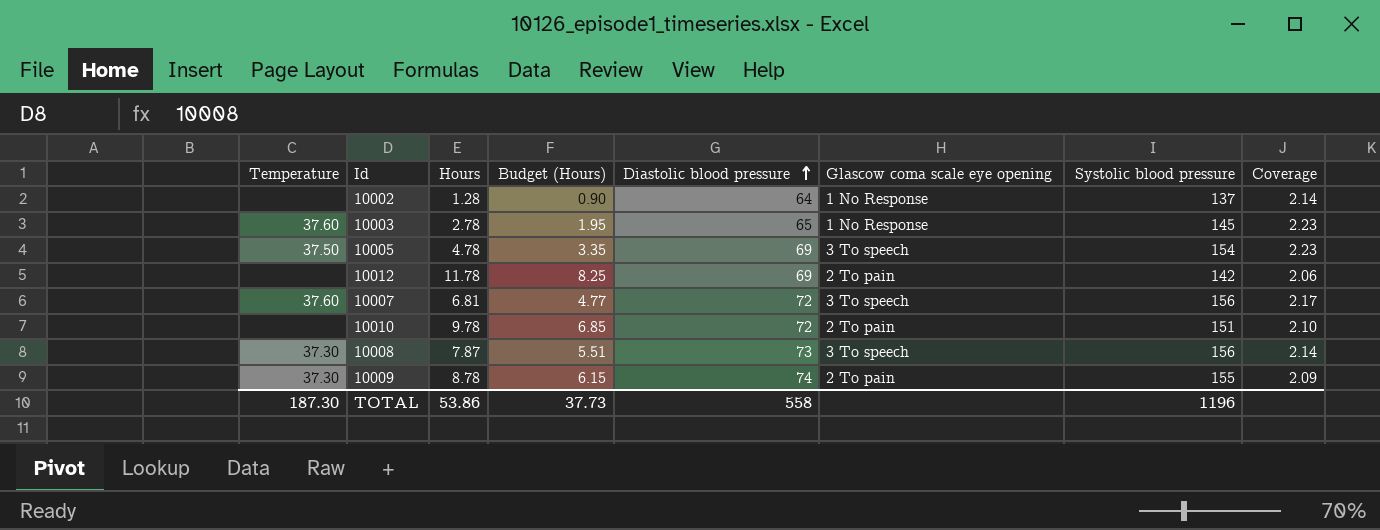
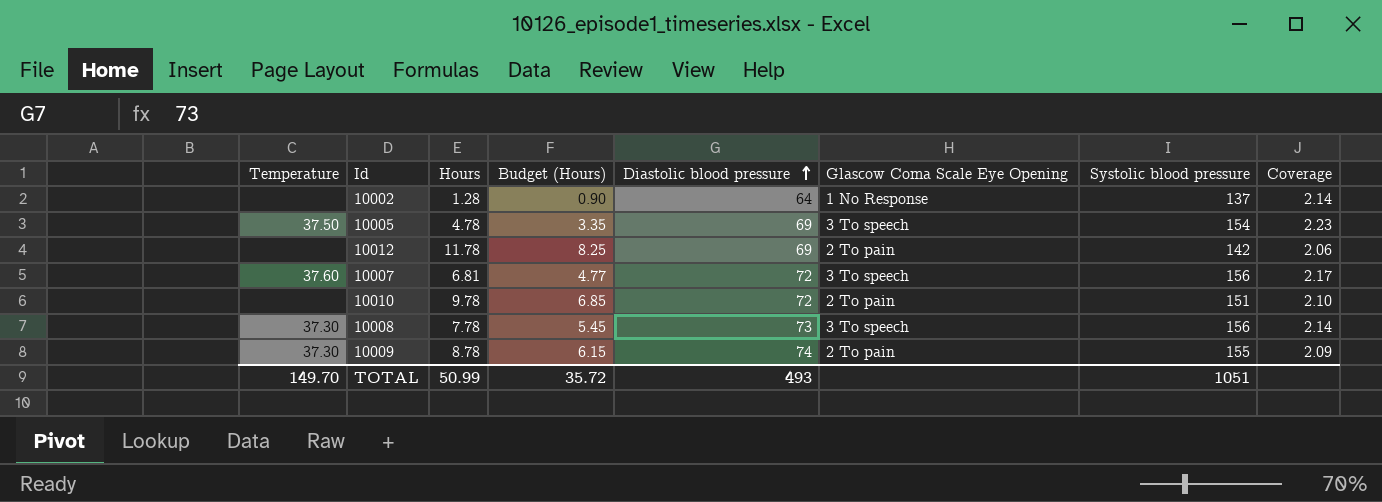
column name: Glascow coma scale eye opening -> Glascow Coma Scale Eye Opening
row 10003: 37.60 | 2.78 | 1.95 | 65 | 1 No Response | 145 | 2.23 -> none
10008 | Hours: 7.87 -> 7.78
10008 | Budget (Hours): 5.51 -> 5.45
TOTAL | Temperature: 187.30 -> 149.70
TOTAL | Hours: 53.86 -> 50.99
TOTAL | Budget (Hours): 37.73 -> 35.72
TOTAL | Diastolic blood pressure: 558 -> 493
TOTAL | Systolic blood pressure: 1196 -> 1051

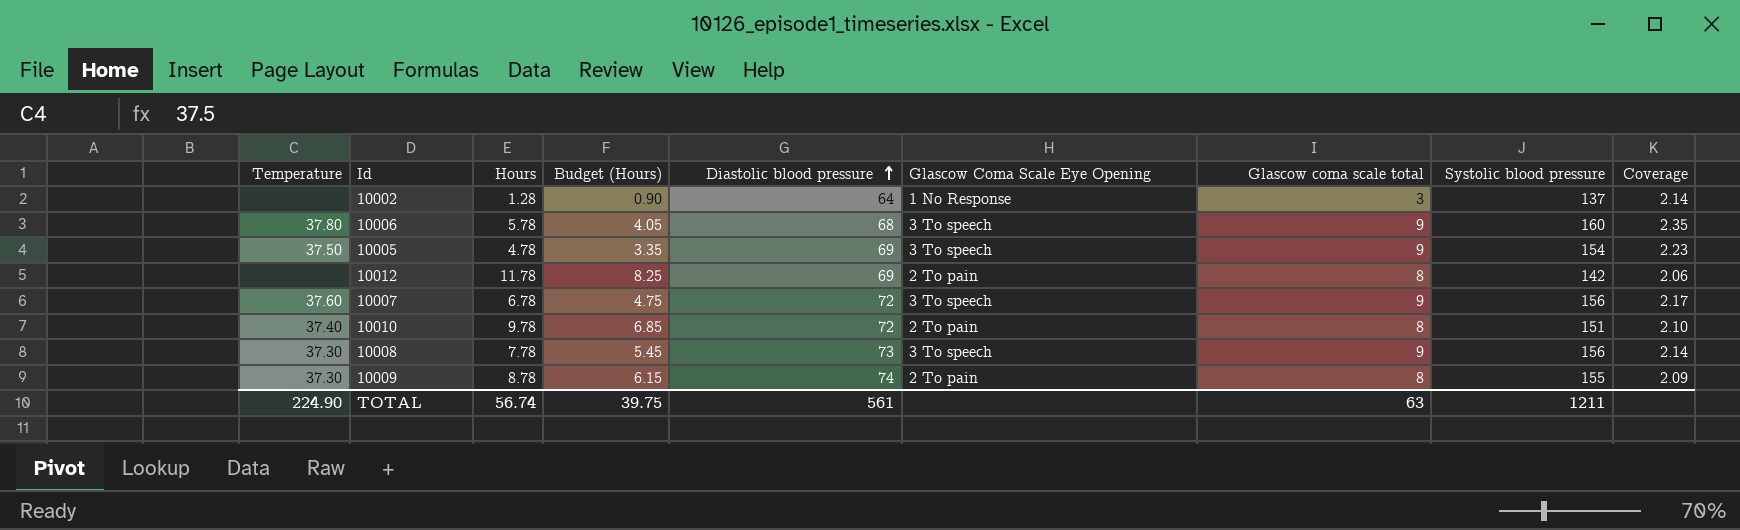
column Glascow coma scale total | position: none -> 7
row 10006: none -> 37.80 | 5.78 | 4.05 | 68 | 3 To speech | 9 | 160 | 2.35
10007 | Hours: 6.81 -> 6.78
10007 | Budget (Hours): 4.77 -> 4.75
10010 | Temperature: none -> 37.40
TOTAL | Temperature: 149.70 -> 224.90
TOTAL | Hours: 50.99 -> 56.74
TOTAL | Budget (Hours): 35.72 -> 39.75
TOTAL | Diastolic blood pressure: 493 -> 561
TOTAL | Systolic blood pressure: 1051 -> 1211

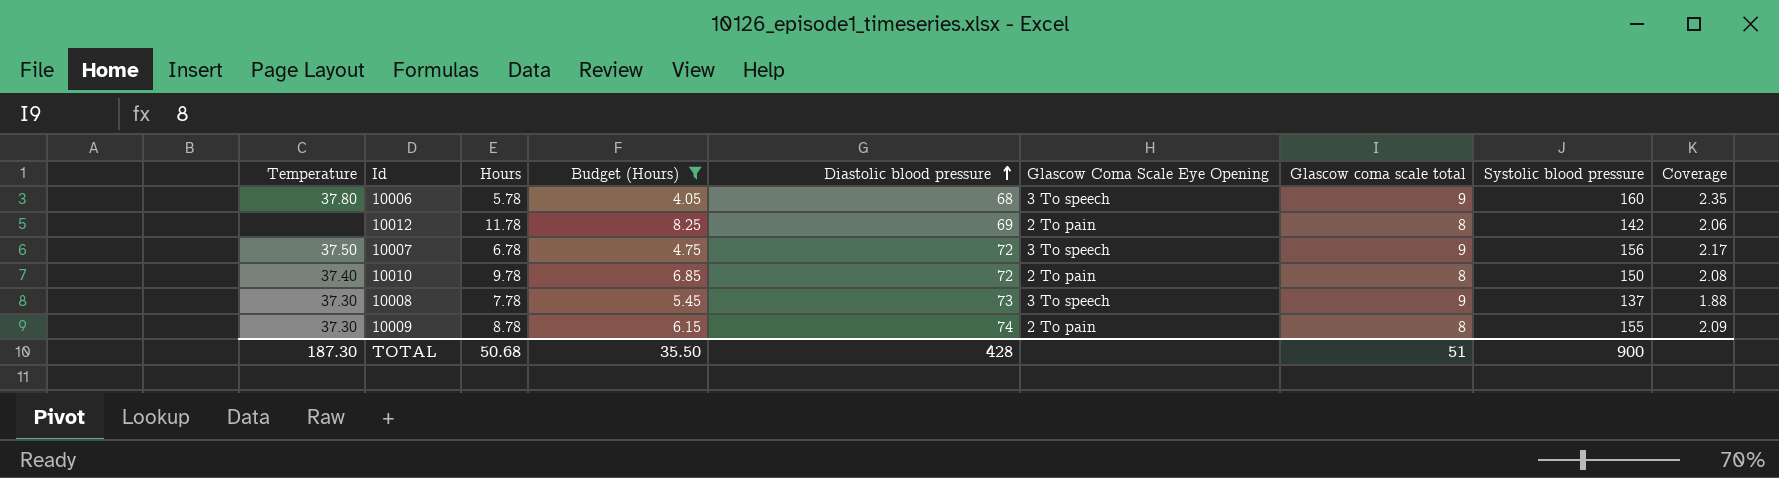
filter: none -> Budget (Hours) >= 4.05
10007 | Temperature: 37.60 -> 37.50
10010 | Systolic blood pressure: 151 -> 150
10010 | Coverage: 2.10 -> 2.08
10008 | Systolic blood pressure: 156 -> 137
10008 | Coverage: 2.14 -> 1.88
TOTAL | Temperature: 224.90 -> 187.30
TOTAL | Hours: 56.74 -> 50.68
TOTAL | Budget (Hours): 39.75 -> 35.50
TOTAL | Diastolic blood pressure: 561 -> 428
TOTAL | Glascow coma scale total: 63 -> 51
TOTAL | Systolic blood pressure: 1211 -> 900

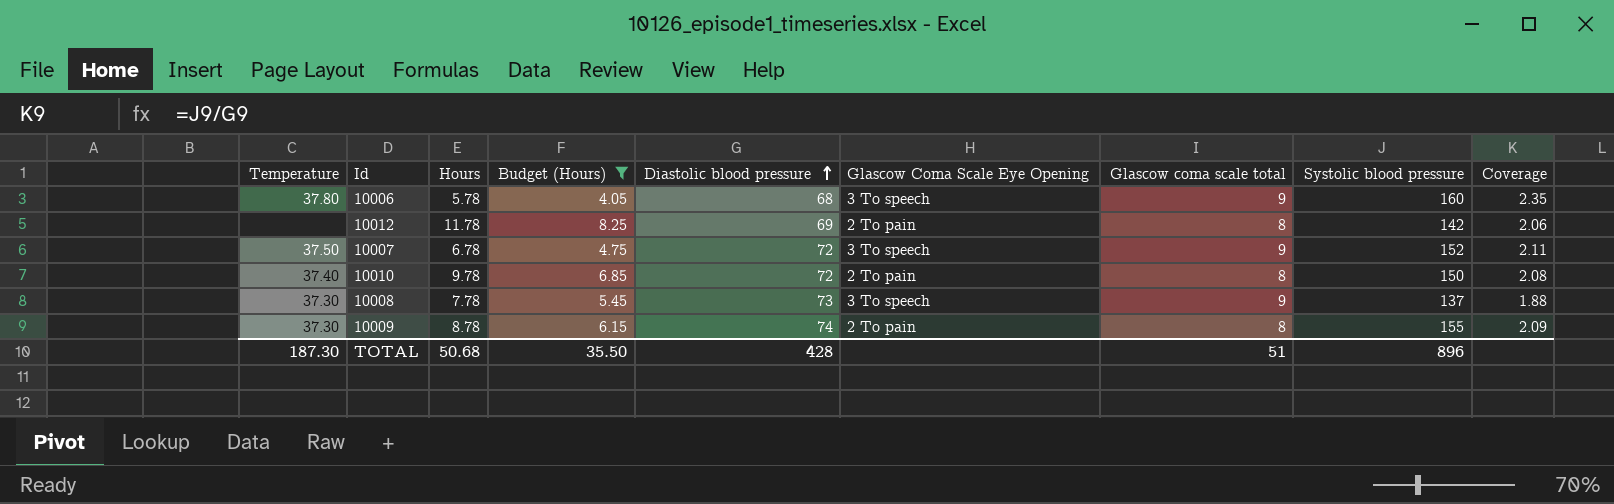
10007 | Systolic blood pressure: 156 -> 152
10007 | Coverage: 2.17 -> 2.11
TOTAL | Systolic blood pressure: 900 -> 896

